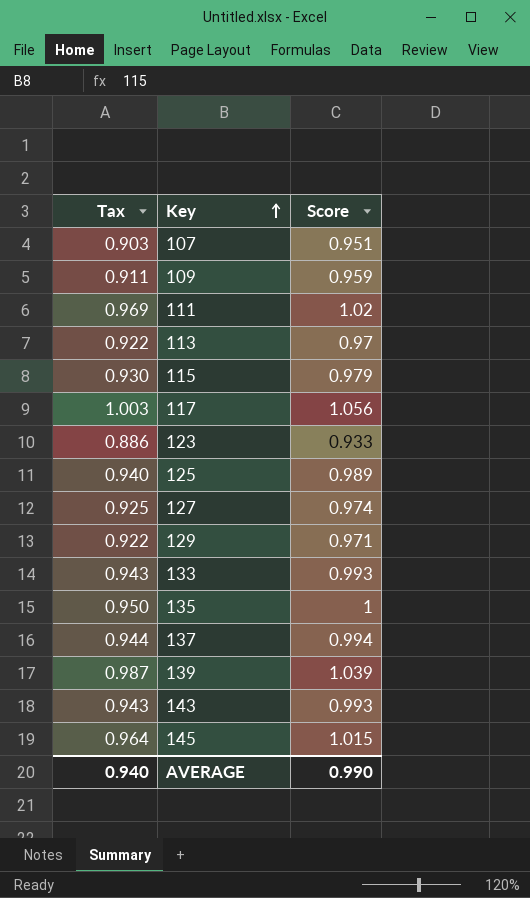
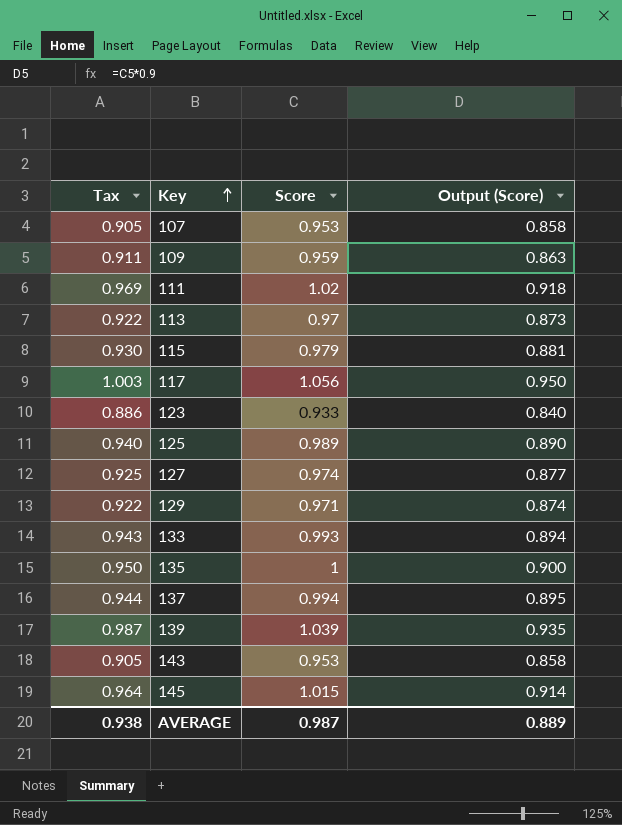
column Output (Score) | formula: none -> [Score] * 0.9
107 | Tax: 0.903 -> 0.905
107 | Score: 0.951 -> 0.953
143 | Tax: 0.943 -> 0.905
143 | Score: 0.993 -> 0.953
AVERAGE | Tax: 0.940 -> 0.938
AVERAGE | Score: 0.990 -> 0.987

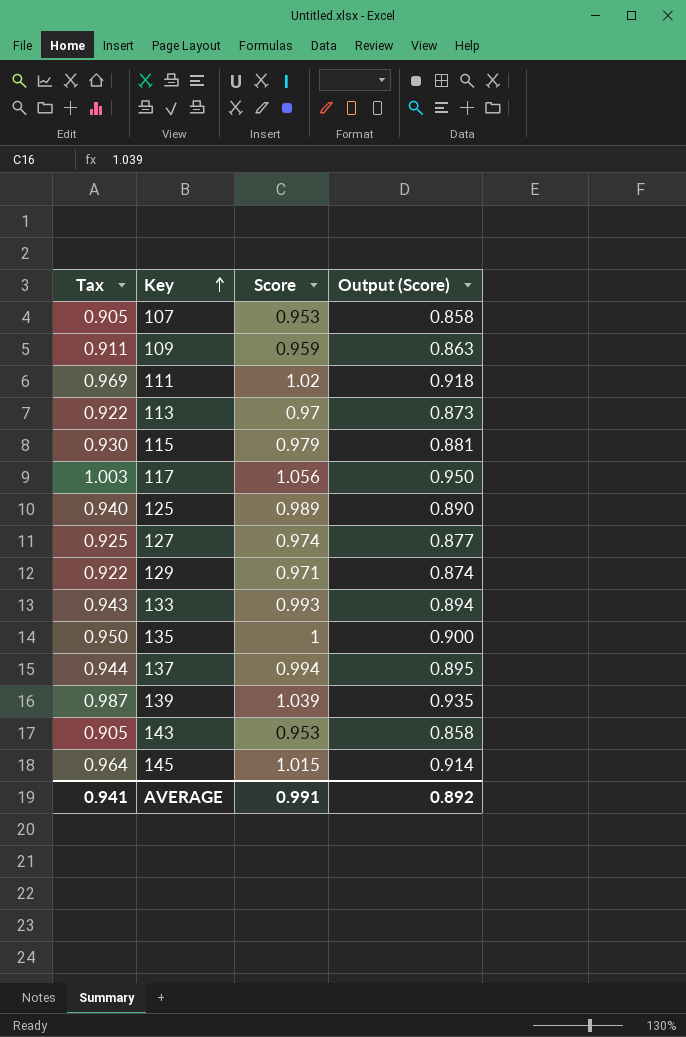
row 123: 0.886 | 0.933 | 0.840 -> none
AVERAGE | Tax: 0.938 -> 0.941
AVERAGE | Score: 0.987 -> 0.991
AVERAGE | Output (Score): 0.889 -> 0.892

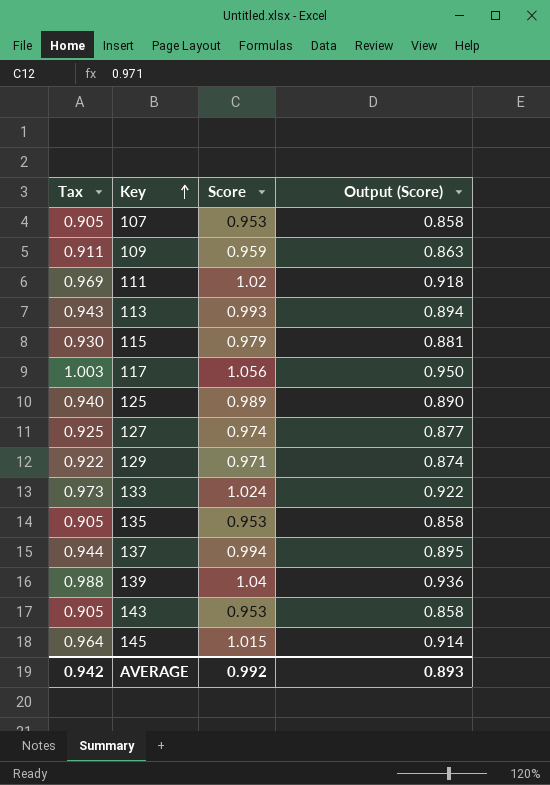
113 | Tax: 0.922 -> 0.943
113 | Score: 0.97 -> 0.993
113 | Output (Score): 0.873 -> 0.894
133 | Tax: 0.943 -> 0.973
133 | Score: 0.993 -> 1.024
133 | Output (Score): 0.894 -> 0.922
135 | Tax: 0.950 -> 0.905
135 | Score: 1 -> 0.953
135 | Output (Score): 0.900 -> 0.858
139 | Tax: 0.987 -> 0.988
139 | Score: 1.039 -> 1.04
139 | Output (Score): 0.935 -> 0.936
AVERAGE | Tax: 0.941 -> 0.942
AVERAGE | Score: 0.991 -> 0.992
AVERAGE | Output (Score): 0.892 -> 0.893

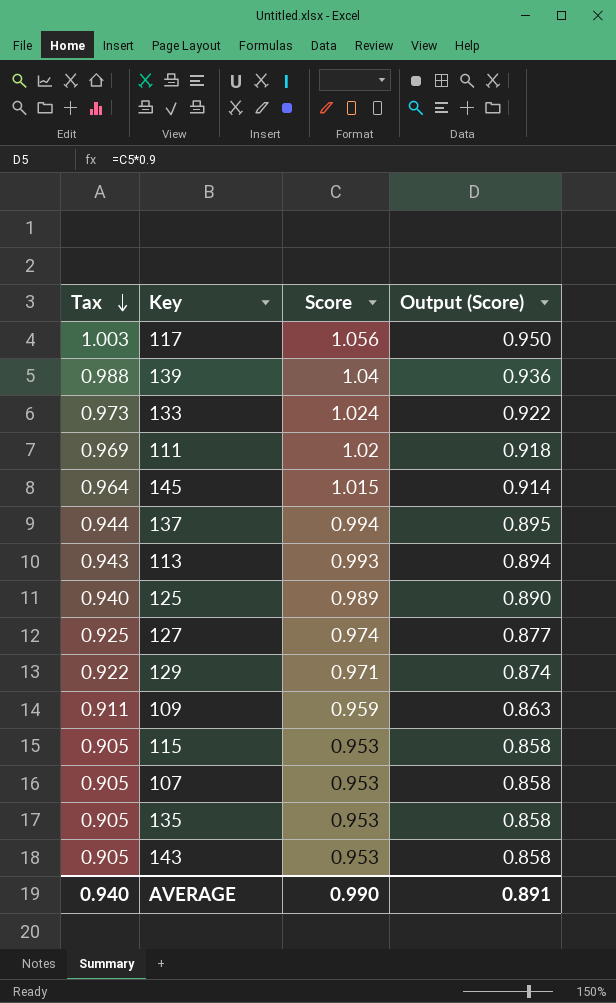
row order: Key ascending -> Tax descending
115 | Tax: 0.930 -> 0.905
115 | Score: 0.979 -> 0.953
115 | Output (Score): 0.881 -> 0.858
AVERAGE | Tax: 0.942 -> 0.940
AVERAGE | Score: 0.992 -> 0.990
AVERAGE | Output (Score): 0.893 -> 0.891

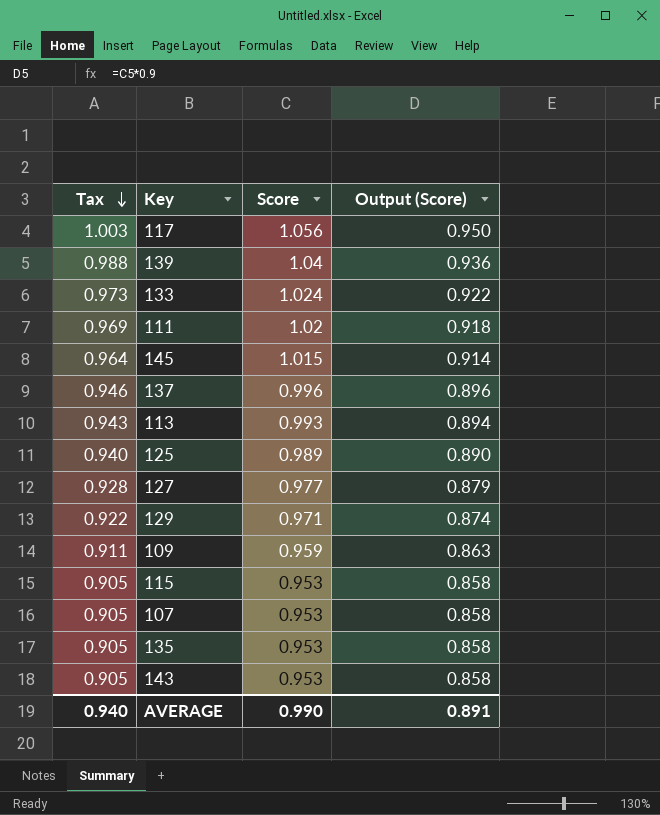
137 | Tax: 0.944 -> 0.946
137 | Score: 0.994 -> 0.996
137 | Output (Score): 0.895 -> 0.896
127 | Tax: 0.925 -> 0.928
127 | Score: 0.974 -> 0.977
127 | Output (Score): 0.877 -> 0.879

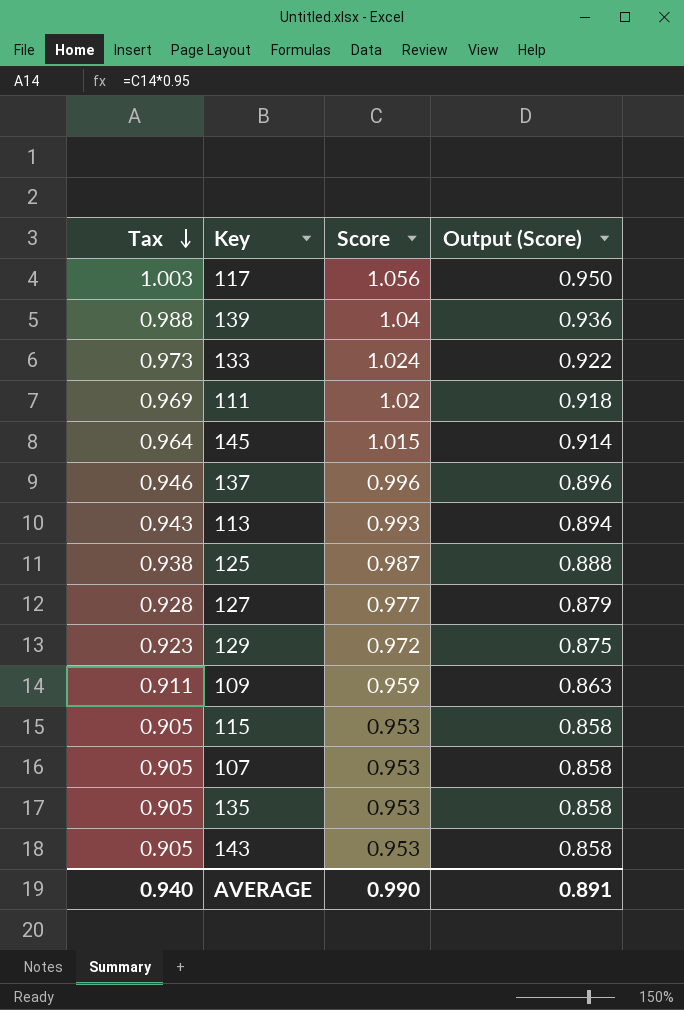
125 | Tax: 0.940 -> 0.938
125 | Score: 0.989 -> 0.987
125 | Output (Score): 0.890 -> 0.888
129 | Tax: 0.922 -> 0.923
129 | Score: 0.971 -> 0.972
129 | Output (Score): 0.874 -> 0.875

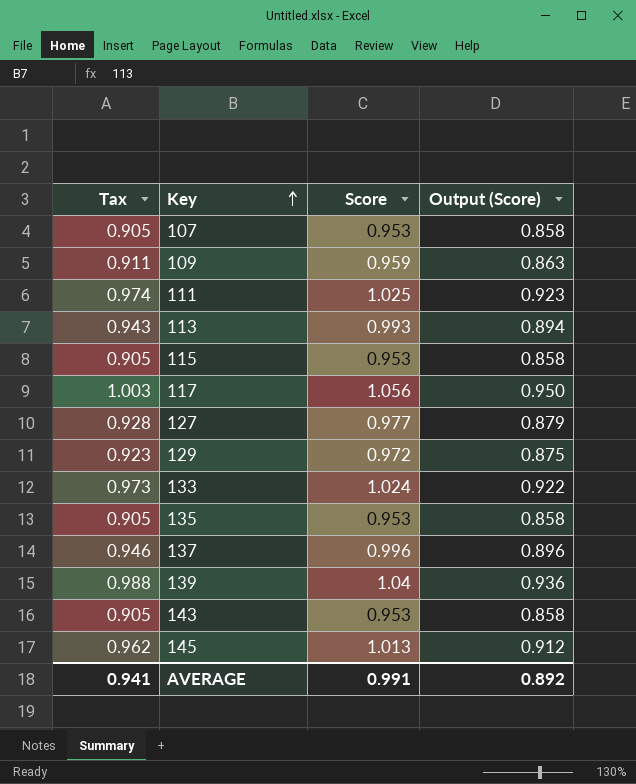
row order: Tax descending -> Key ascending
row 125: 0.938 | 0.987 | 0.888 -> none
111 | Tax: 0.969 -> 0.974
111 | Score: 1.02 -> 1.025
111 | Output (Score): 0.918 -> 0.923
145 | Tax: 0.964 -> 0.962
145 | Score: 1.015 -> 1.013
145 | Output (Score): 0.914 -> 0.912
AVERAGE | Tax: 0.940 -> 0.941
AVERAGE | Score: 0.990 -> 0.991
AVERAGE | Output (Score): 0.891 -> 0.892

